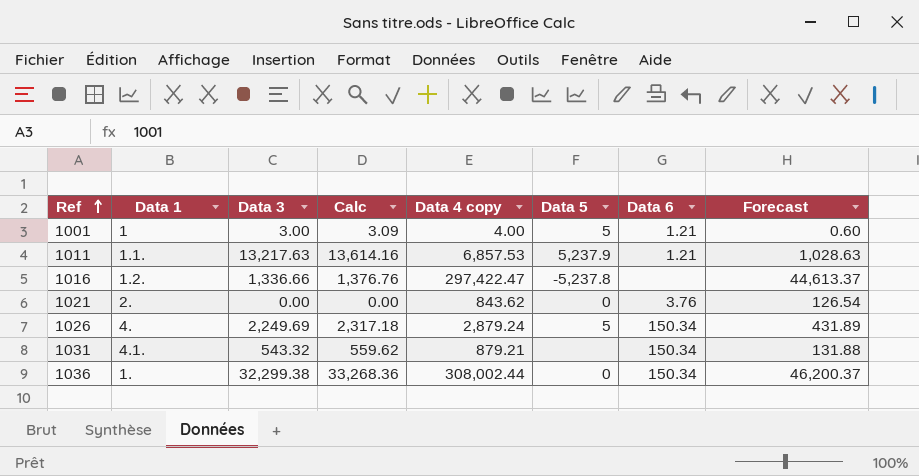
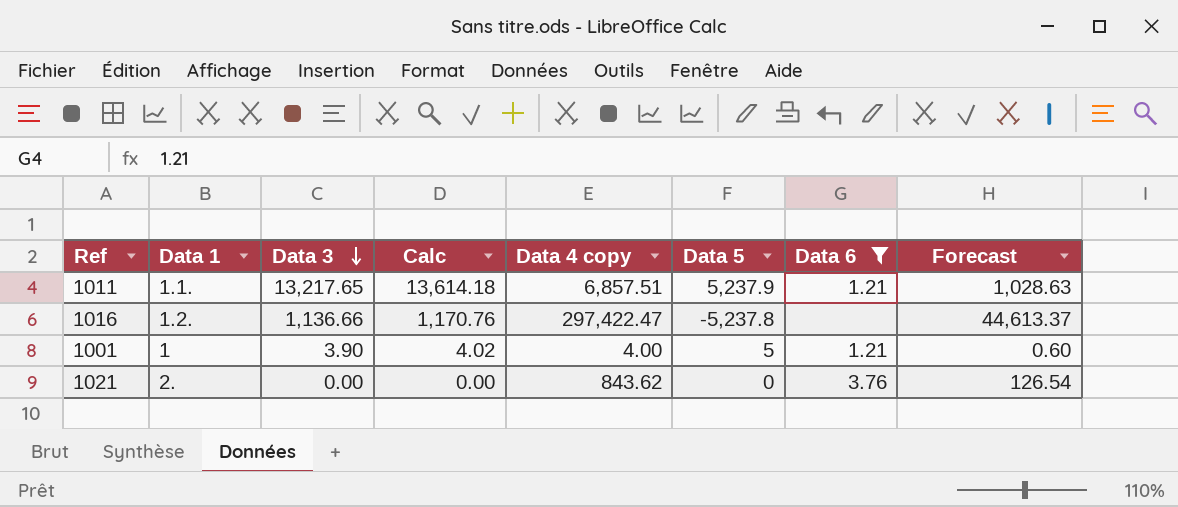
filter: none -> Data 6 != 150.34
row order: Ref ascending -> Data 3 descending
1011 | Data 3: 13,217.63 -> 13,217.65
1011 | Calc: 13,614.16 -> 13,614.18
1011 | Data 4 copy: 6,857.53 -> 6,857.51
1016 | Data 3: 1,336.66 -> 1,136.66
1016 | Calc: 1,376.76 -> 1,170.76
1001 | Data 3: 3.00 -> 3.90
1001 | Calc: 3.09 -> 4.02

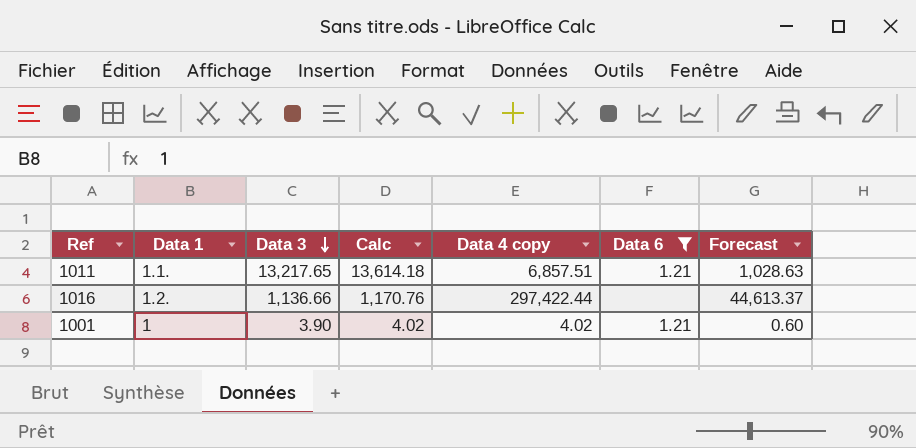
column Data 5 | position: 6 -> none
row 1021: 2. | 0.00 | 0.00 | 843.62 | 0 | 3.76 | 126.54 -> none
1016 | Data 4 copy: 297,422.47 -> 297,422.44
1001 | Data 4 copy: 4.00 -> 4.02

